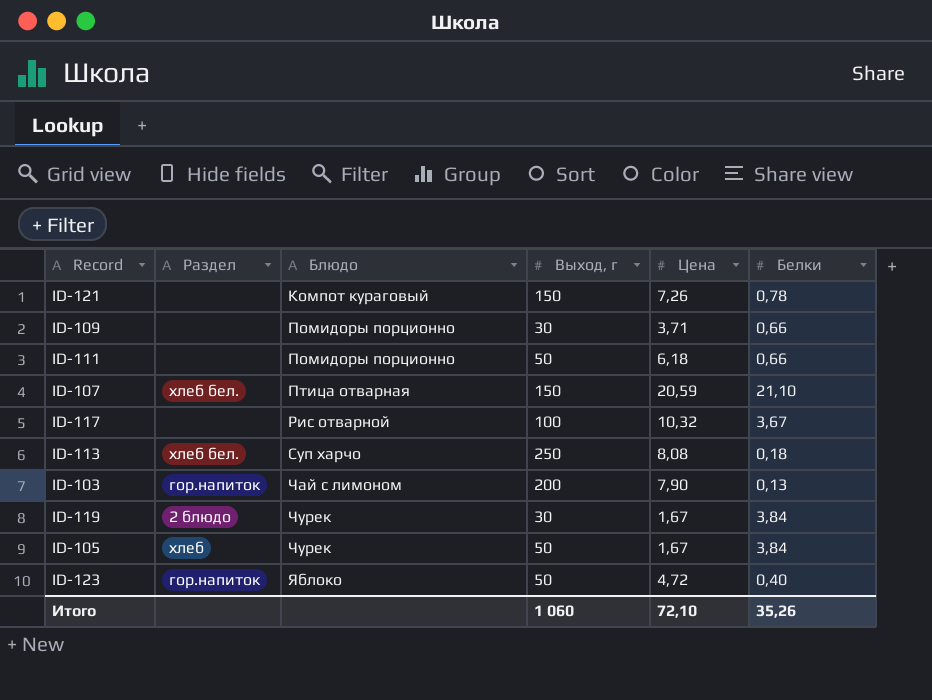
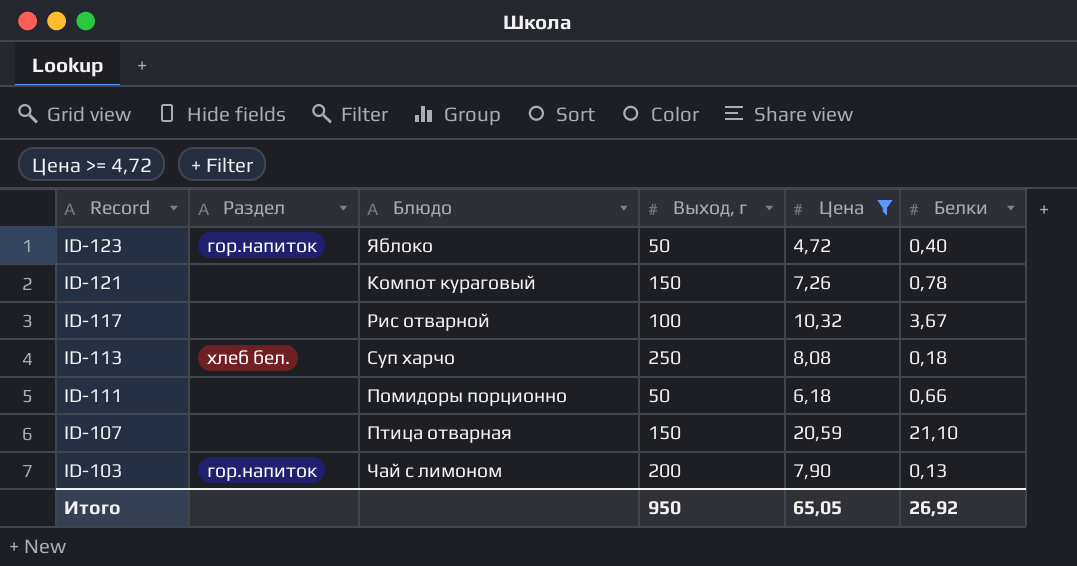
filter: none -> Цена >= 4,72
row order: Блюдо ascending -> Record descending
ID-107 | Раздел: хлеб бел. -> none
Итого | Выход, г: 1 060 -> 950
Итого | Цена: 72,10 -> 65,05
Итого | Белки: 35,26 -> 26,92

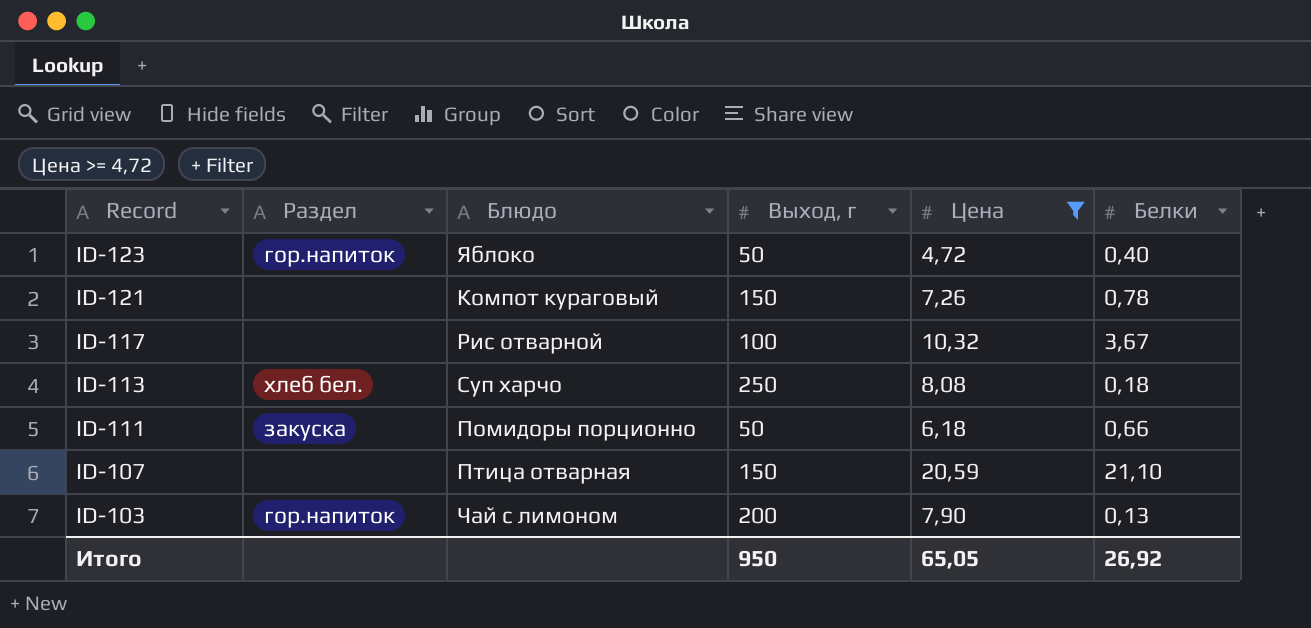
ID-111 | Раздел: none -> закуска

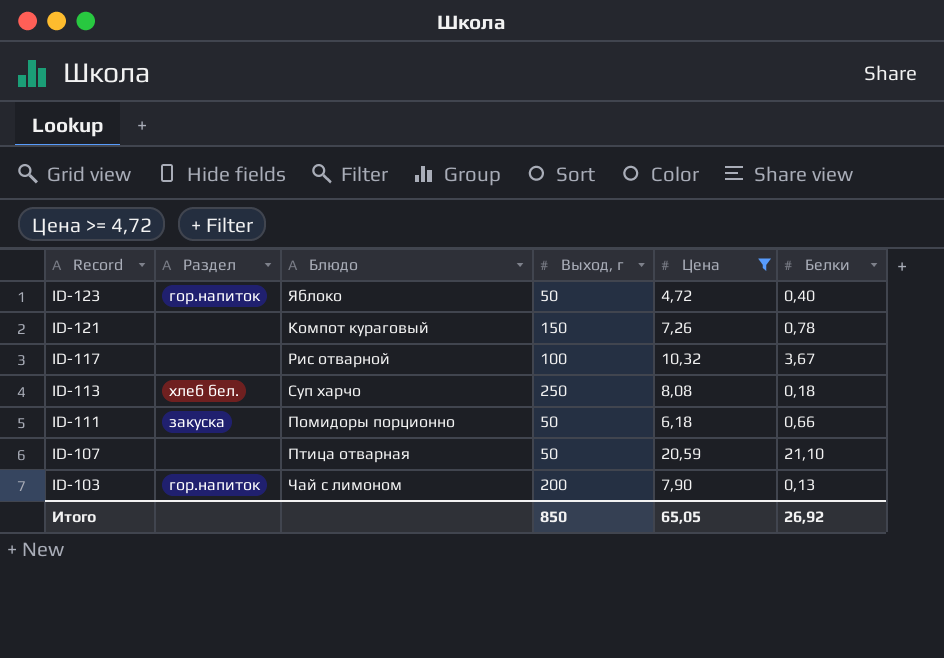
ID-107 | Выход, г: 150 -> 50
Итого | Выход, г: 950 -> 850

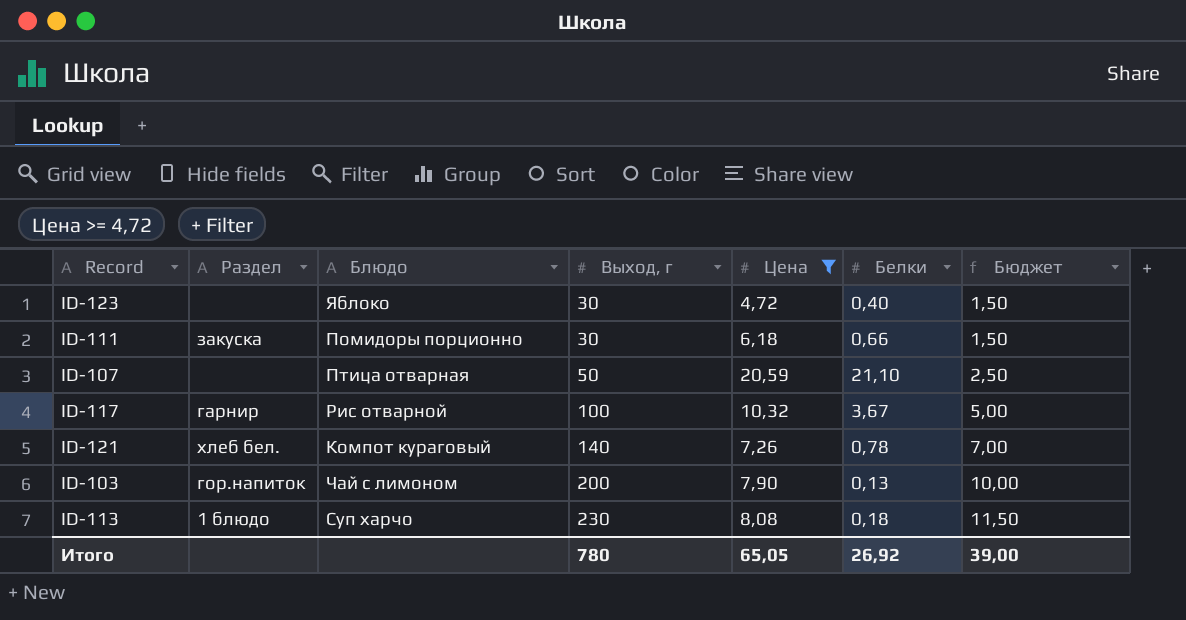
row order: Record descending -> Выход, г ascending
column Бюджет | formula: none -> [Выход, г] * 0,05
ID-123 | Раздел: гор.напиток -> none
ID-123 | Выход, г: 50 -> 30
ID-111 | Выход, г: 50 -> 30
ID-117 | Раздел: none -> гарнир
ID-121 | Раздел: none -> хлеб бел.
ID-121 | Выход, г: 150 -> 140
ID-113 | Раздел: хлеб бел. -> 1 блюдо
ID-113 | Выход, г: 250 -> 230
Итого | Выход, г: 850 -> 780

